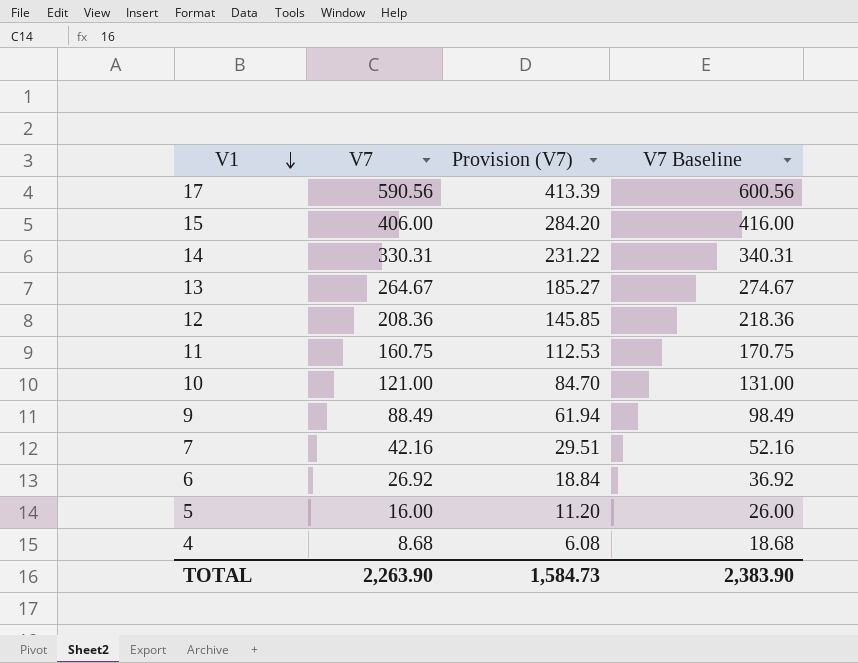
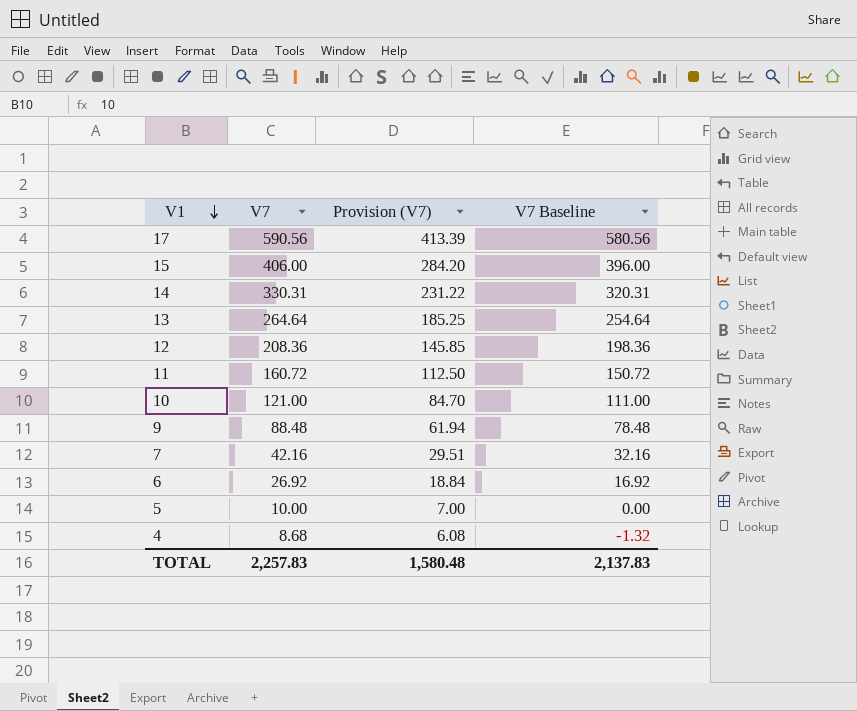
column V7 Baseline | formula: [V7] + 10 -> [V7] - 10
13 | V7: 264.67 -> 264.64
13 | Provision (V7): 185.27 -> 185.25
11 | V7: 160.75 -> 160.72
11 | Provision (V7): 112.53 -> 112.50
9 | V7: 88.49 -> 88.48
5 | V7: 16.00 -> 10.00
5 | Provision (V7): 11.20 -> 7.00
TOTAL | V7: 2,263.90 -> 2,257.83
TOTAL | Provision (V7): 1,584.73 -> 1,580.48
TOTAL | V7 Baseline: 2,383.90 -> 2,137.83

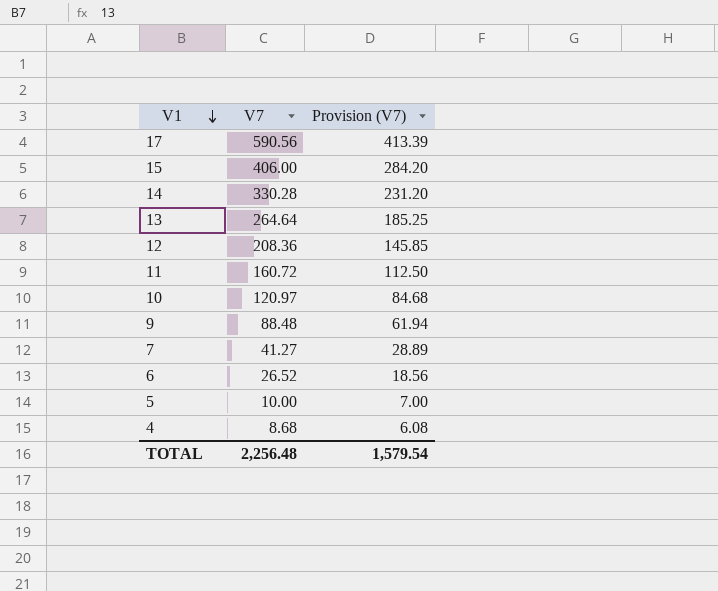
column V7 Baseline | formula: [V7] - 10 -> none
14 | V7: 330.31 -> 330.28
14 | Provision (V7): 231.22 -> 231.20
10 | V7: 121.00 -> 120.97
10 | Provision (V7): 84.70 -> 84.68
7 | V7: 42.16 -> 41.27
7 | Provision (V7): 29.51 -> 28.89
6 | V7: 26.92 -> 26.52
6 | Provision (V7): 18.84 -> 18.56
TOTAL | V7: 2,257.83 -> 2,256.48
TOTAL | Provision (V7): 1,580.48 -> 1,579.54

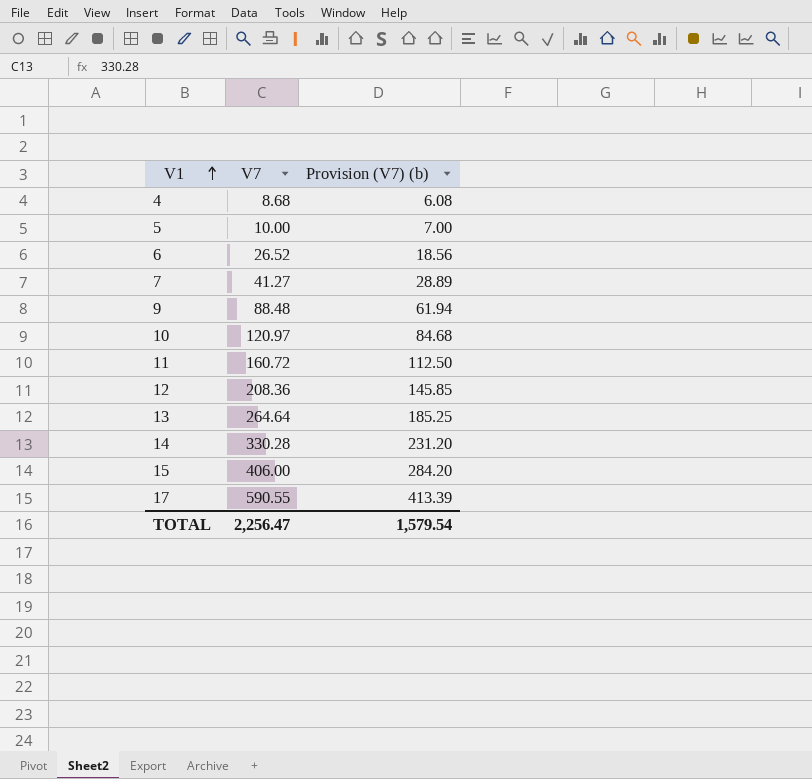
row order: V1 descending -> V1 ascending
column name: Provision (V7) -> Provision (V7) (b)
17 | V7: 590.56 -> 590.55
TOTAL | V7: 2,256.48 -> 2,256.47

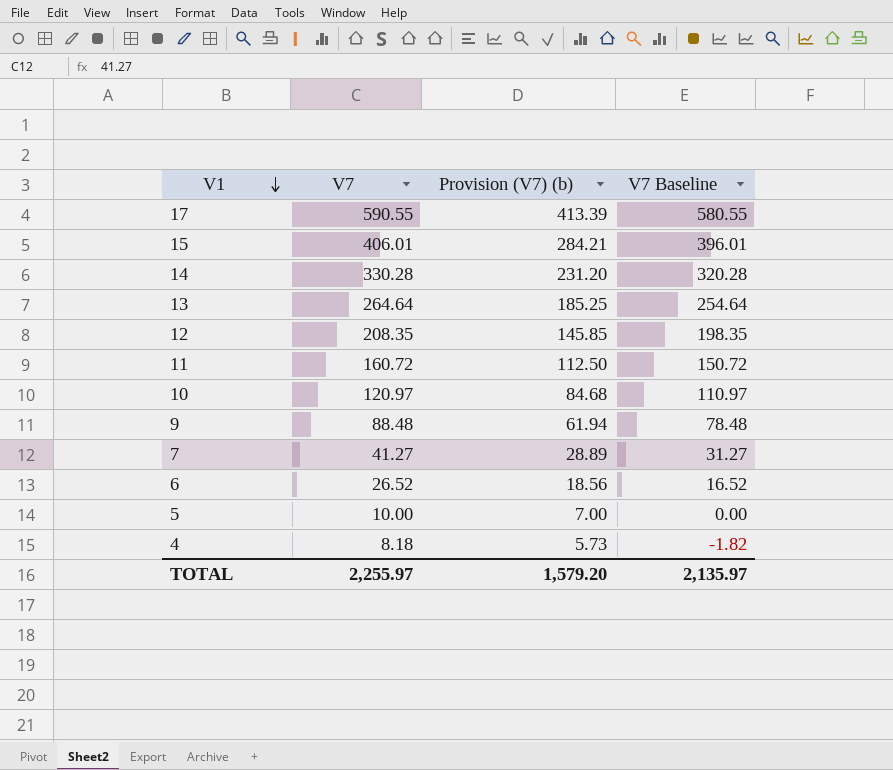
row order: V1 ascending -> V1 descending
column V7 Baseline | formula: none -> [V7] - 10
15 | V7: 406.00 -> 406.01
15 | Provision (V7) (b): 284.20 -> 284.21
12 | V7: 208.36 -> 208.35
4 | V7: 8.68 -> 8.18
4 | Provision (V7) (b): 6.08 -> 5.73
TOTAL | V7: 2,256.47 -> 2,255.97
TOTAL | Provision (V7) (b): 1,579.54 -> 1,579.20

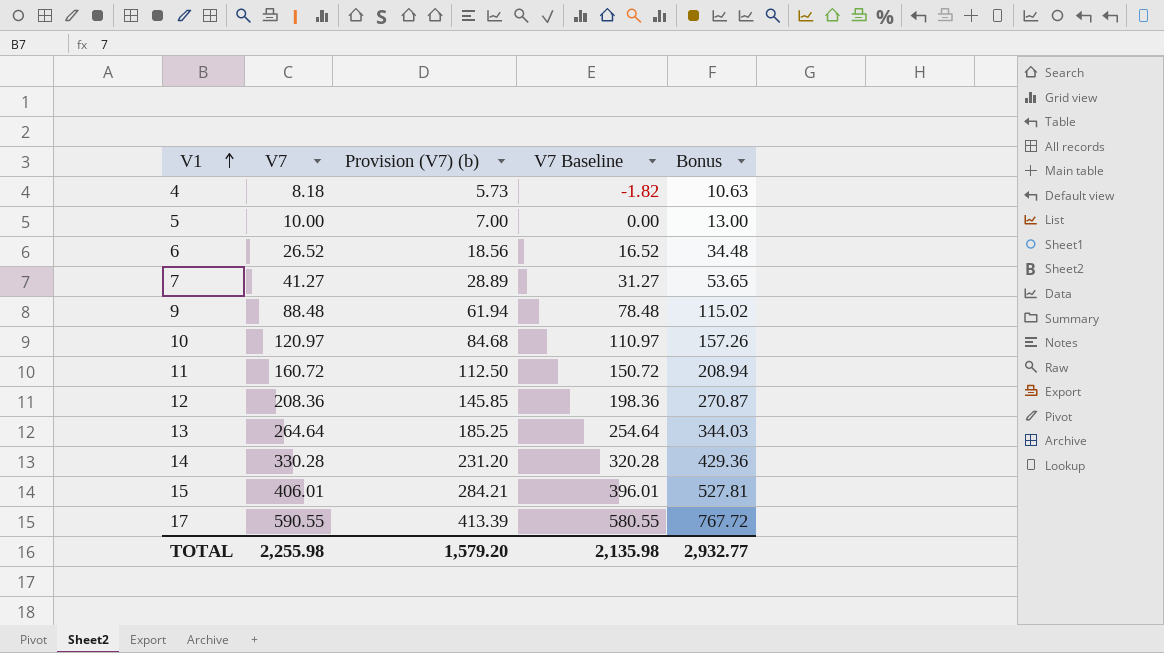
row order: V1 descending -> V1 ascending
column Bonus | formula: none -> [V7] * 1.3
12 | V7: 208.35 -> 208.36
12 | V7 Baseline: 198.35 -> 198.36
TOTAL | V7: 2,255.97 -> 2,255.98
TOTAL | V7 Baseline: 2,135.97 -> 2,135.98

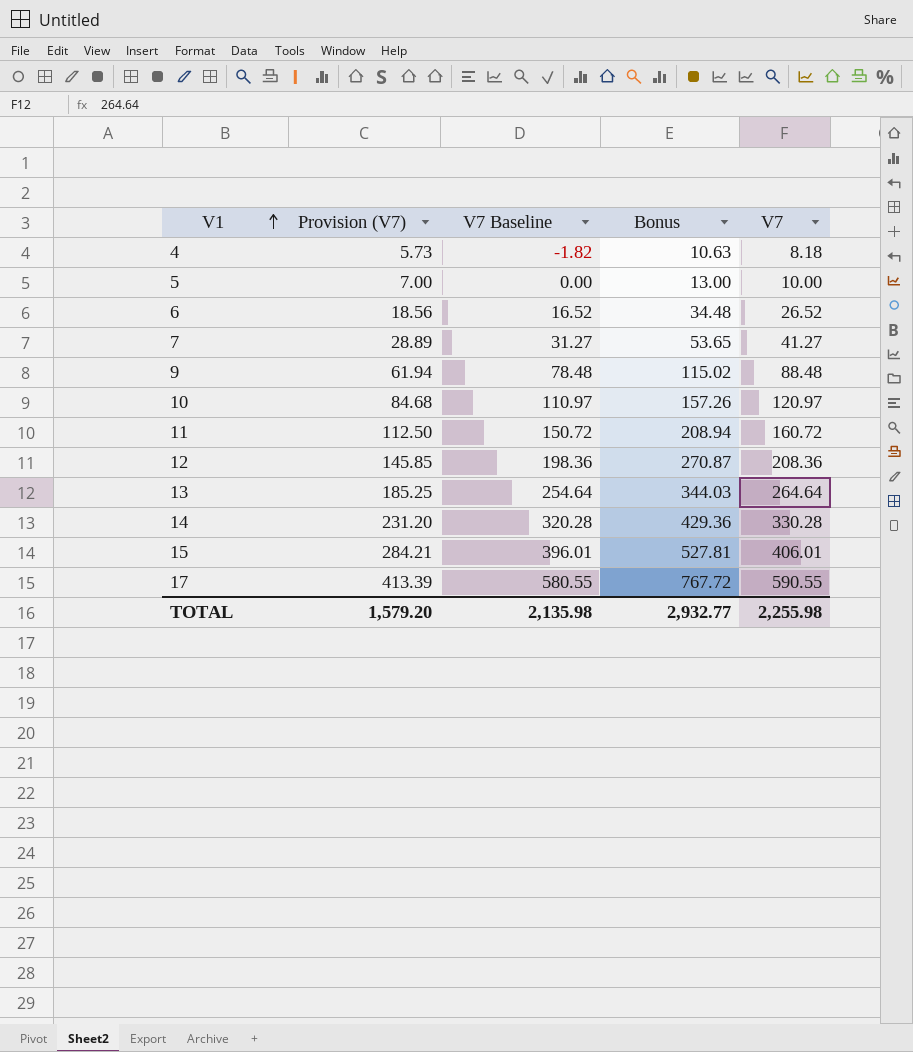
column name: Provision (V7) (b) -> Provision (V7)
column V7 | position: 2 -> 5

